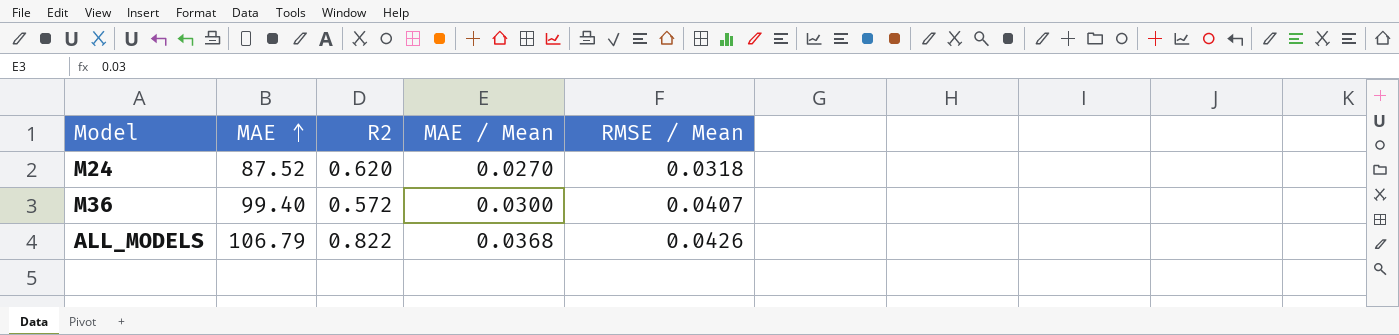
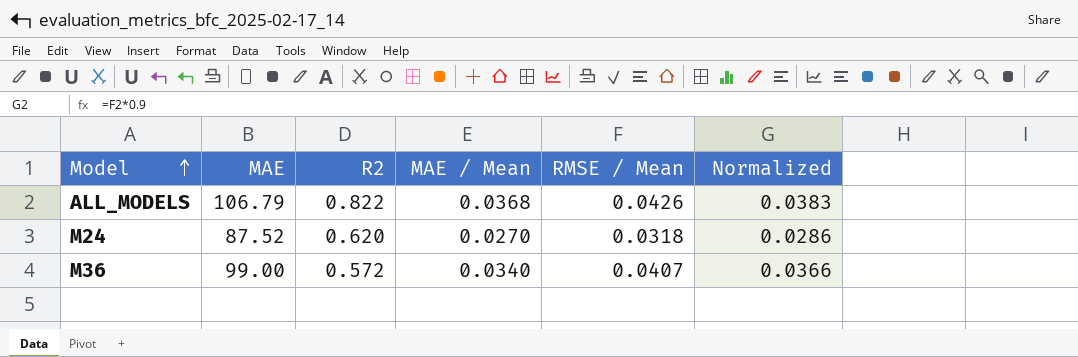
row order: MAE ascending -> Model ascending
column Normalized | formula: none -> [RMSE / Mean] * 0.9
M36 | MAE: 99.40 -> 99.00
M36 | MAE / Mean: 0.0300 -> 0.0340

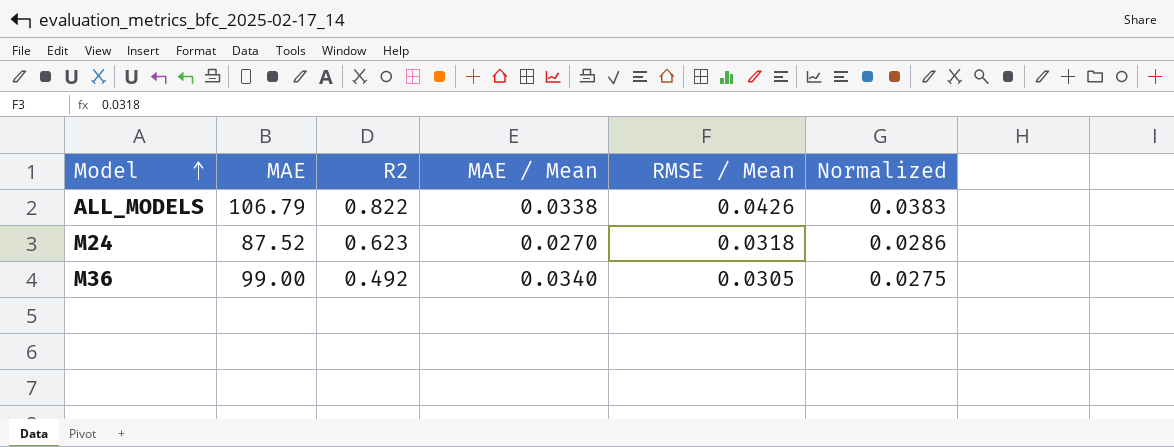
ALL_MODELS | MAE / Mean: 0.0368 -> 0.0338
M24 | R2: 0.620 -> 0.623
M36 | R2: 0.572 -> 0.492
M36 | RMSE / Mean: 0.0407 -> 0.0305
M36 | Normalized: 0.0366 -> 0.0275

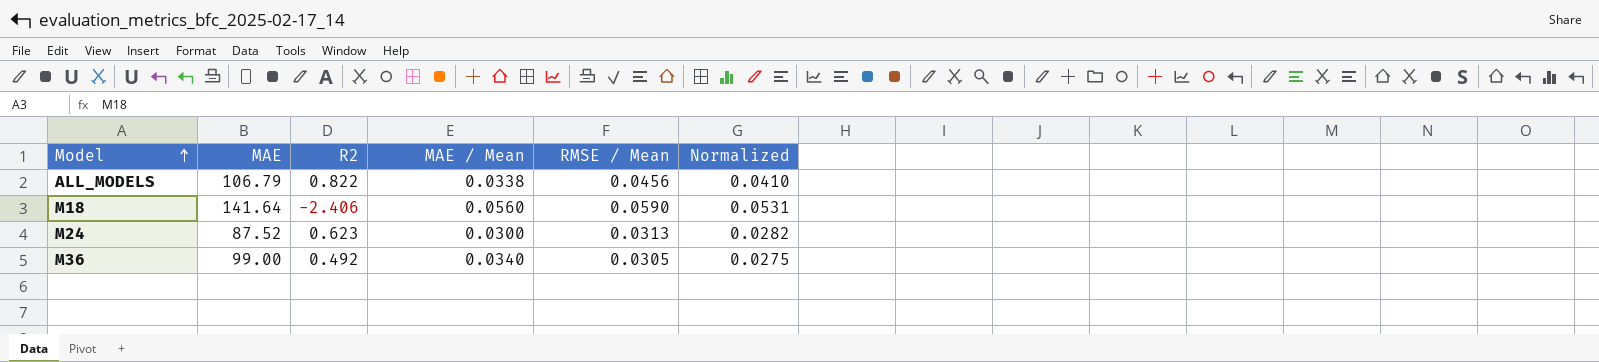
ALL_MODELS | RMSE / Mean: 0.0426 -> 0.0456
ALL_MODELS | Normalized: 0.0383 -> 0.0410
row M18: none -> 141.64 | -2.406 | 0.0560 | 0.0590 | 0.0531
M24 | MAE / Mean: 0.0270 -> 0.0300
M24 | RMSE / Mean: 0.0318 -> 0.0313
M24 | Normalized: 0.0286 -> 0.0282

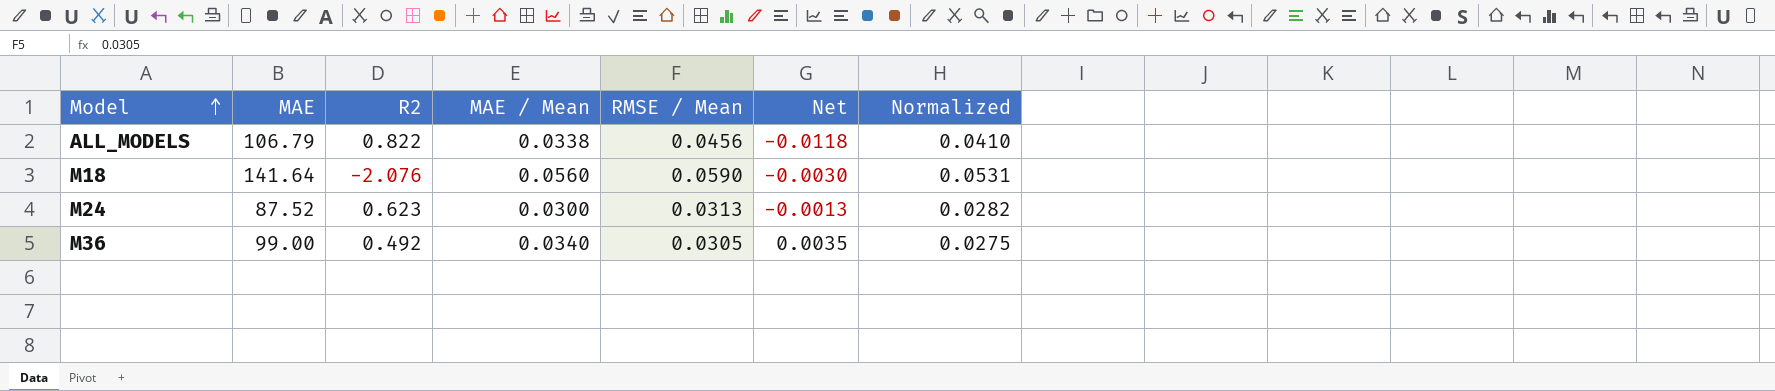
column Net | formula: none -> [MAE / Mean] - [RMSE / Mean]
M18 | R2: -2.406 -> -2.076

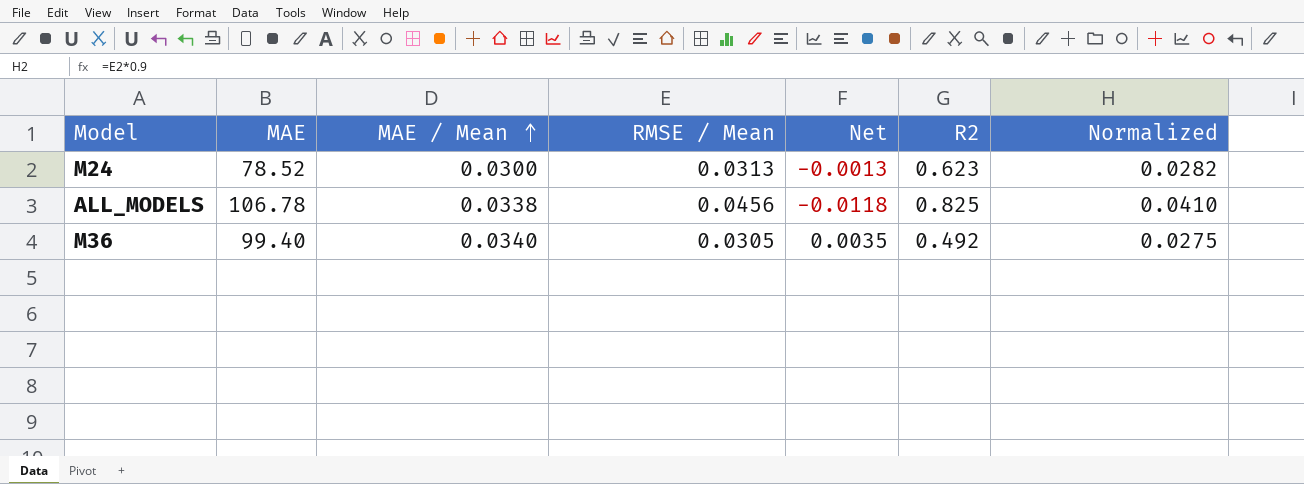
row order: Model ascending -> MAE / Mean ascending
column R2 | position: 3 -> 6
row M18: 141.64 | -2.076 | 0.0560 | 0.0590 | -0.0030 | 0.0531 -> none
M24 | MAE: 87.52 -> 78.52
ALL_MODELS | MAE: 106.79 -> 106.78
ALL_MODELS | R2: 0.822 -> 0.825
M36 | MAE: 99.00 -> 99.40

